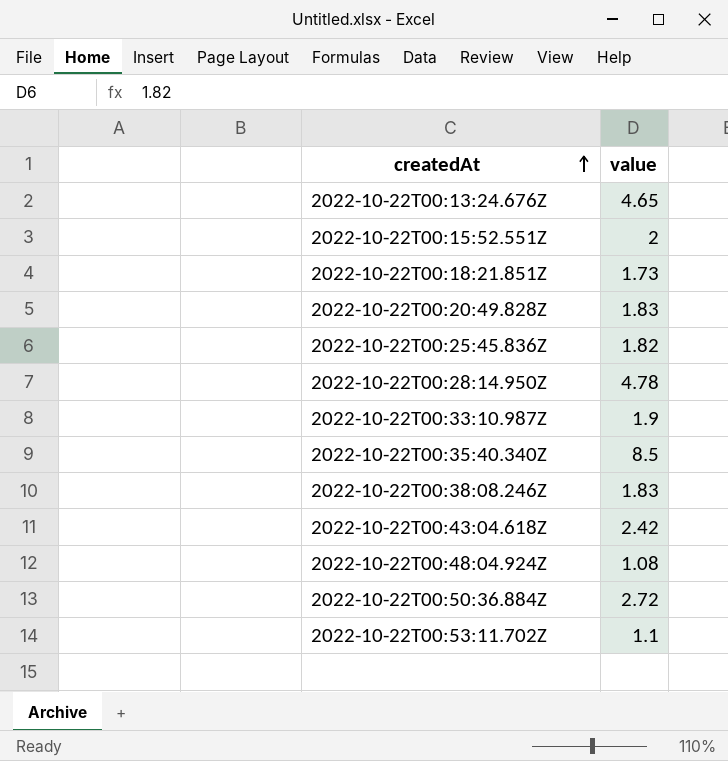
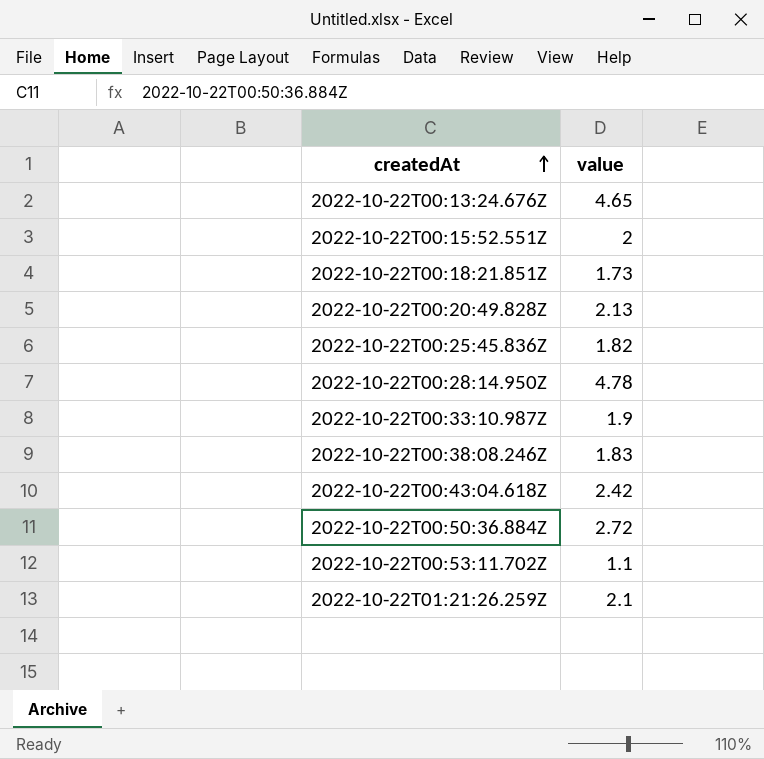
row 2022-10-22T00:35:40.340Z: 8.5 -> none
row 2022-10-22T00:48:04.924Z: 1.08 -> none
2022-10-22T00:20:49.828Z | value: 1.83 -> 2.13
row 2022-10-22T01:21:26.259Z: none -> 2.1

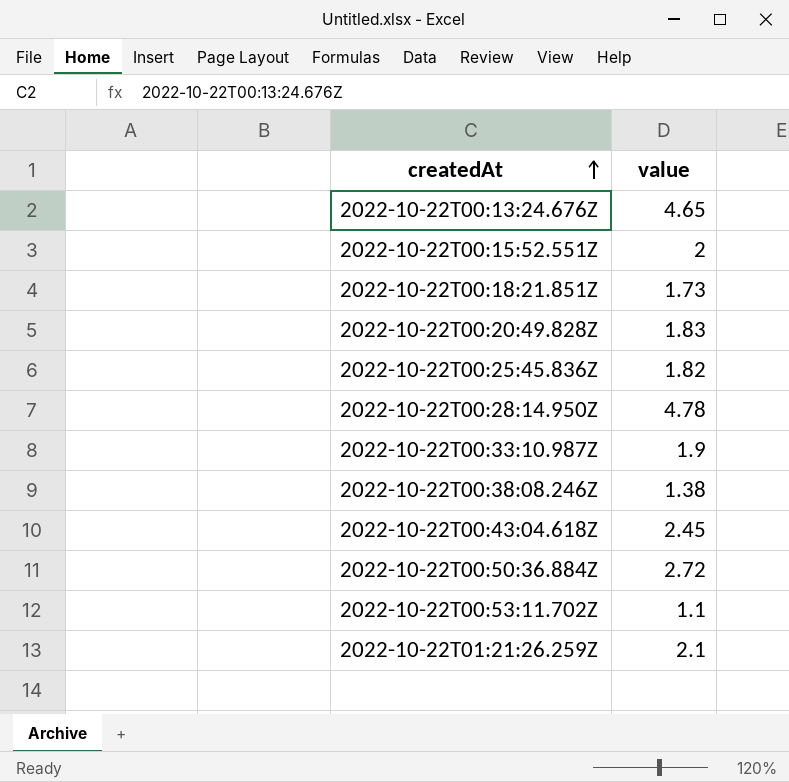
2022-10-22T00:20:49.828Z | value: 2.13 -> 1.83
2022-10-22T00:38:08.246Z | value: 1.83 -> 1.38
2022-10-22T00:43:04.618Z | value: 2.42 -> 2.45

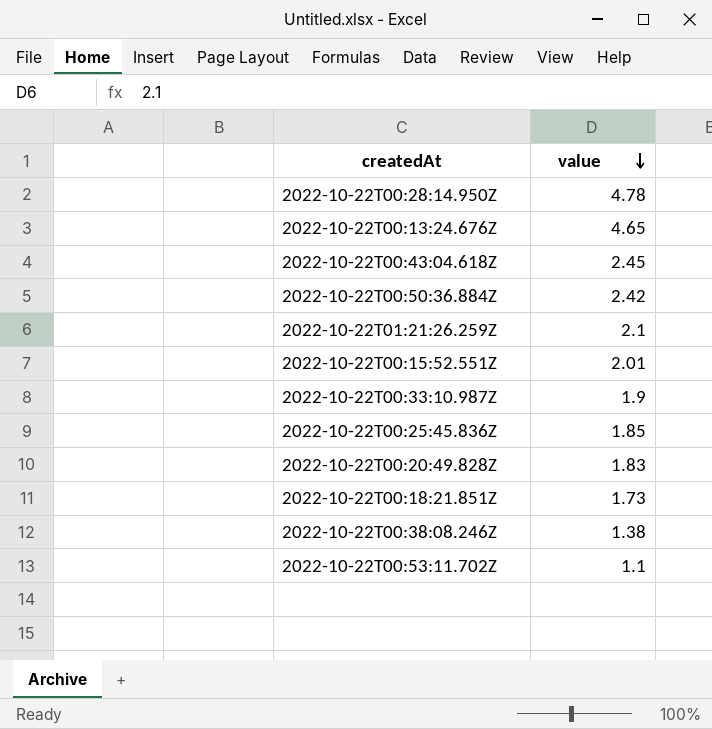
row order: createdAt ascending -> value descending
2022-10-22T00:50:36.884Z | value: 2.72 -> 2.42
2022-10-22T00:15:52.551Z | value: 2 -> 2.01
2022-10-22T00:25:45.836Z | value: 1.82 -> 1.85

